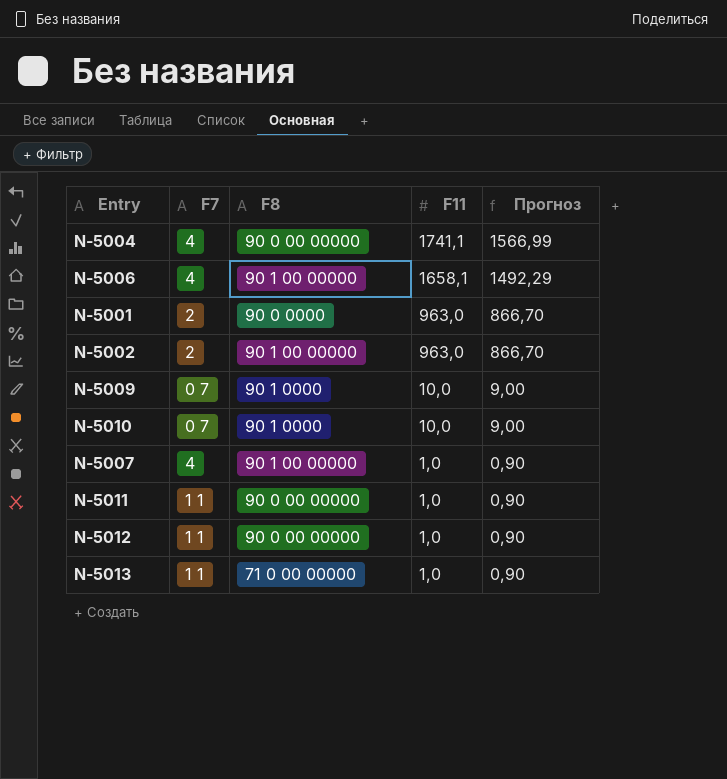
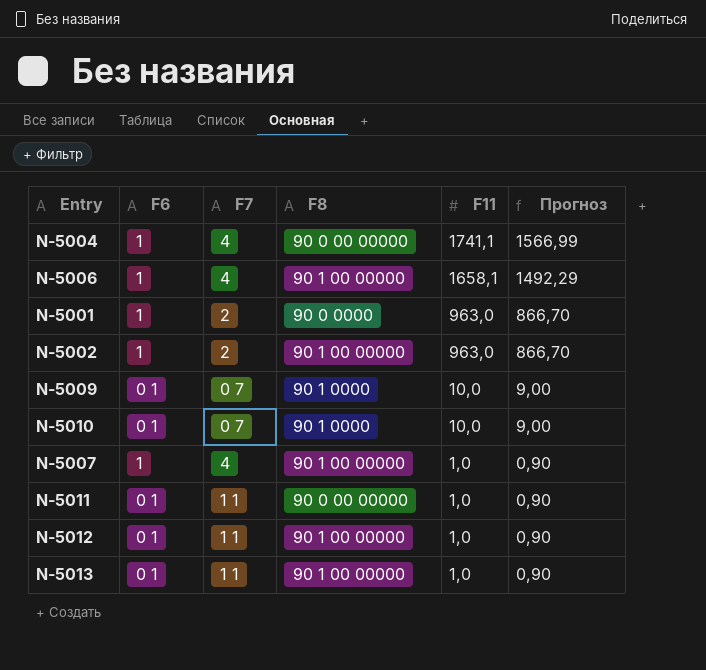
column F6 | position: none -> 2
N-5012 | F8: 90 0 00 00000 -> 90 1 00 00000
N-5013 | F8: 71 0 00 00000 -> 90 1 00 00000

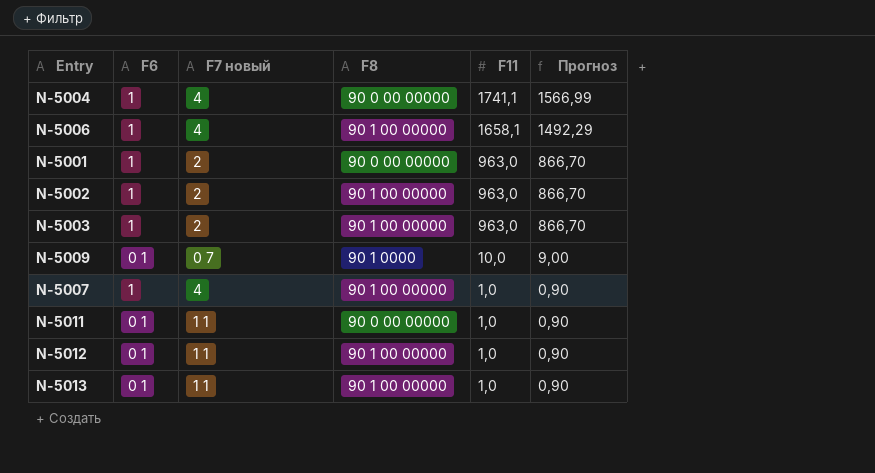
column name: F7 -> F7 новый
row N-5010: 0 1 | 0 7 | 90 1 0000 | 10,0 | 9,00 -> none
N-5001 | F8: 90 0 0000 -> 90 0 00 00000
row N-5003: none -> 1 | 2 | 90 1 00 00000 | 963,0 | 866,70

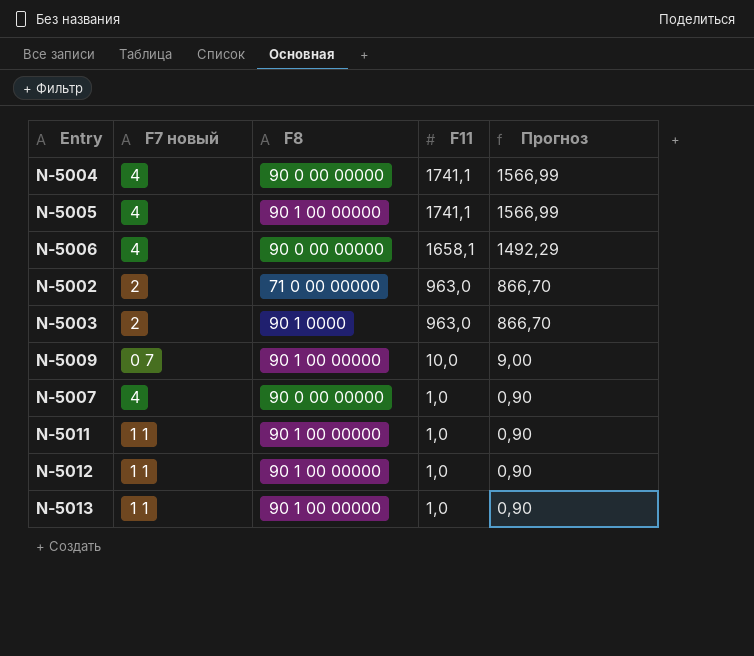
column F6 | position: 2 -> none
row N-5001: 1 | 2 | 90 0 00 00000 | 963,0 | 866,70 -> none
row N-5005: none -> 4 | 90 1 00 00000 | 1741,1 | 1566,99
N-5006 | F8: 90 1 00 00000 -> 90 0 00 00000
N-5002 | F8: 90 1 00 00000 -> 71 0 00 00000
N-5003 | F8: 90 1 00 00000 -> 90 1 0000
N-5009 | F8: 90 1 0000 -> 90 1 00 00000
N-5007 | F8: 90 1 00 00000 -> 90 0 00 00000
N-5011 | F8: 90 0 00 00000 -> 90 1 00 00000

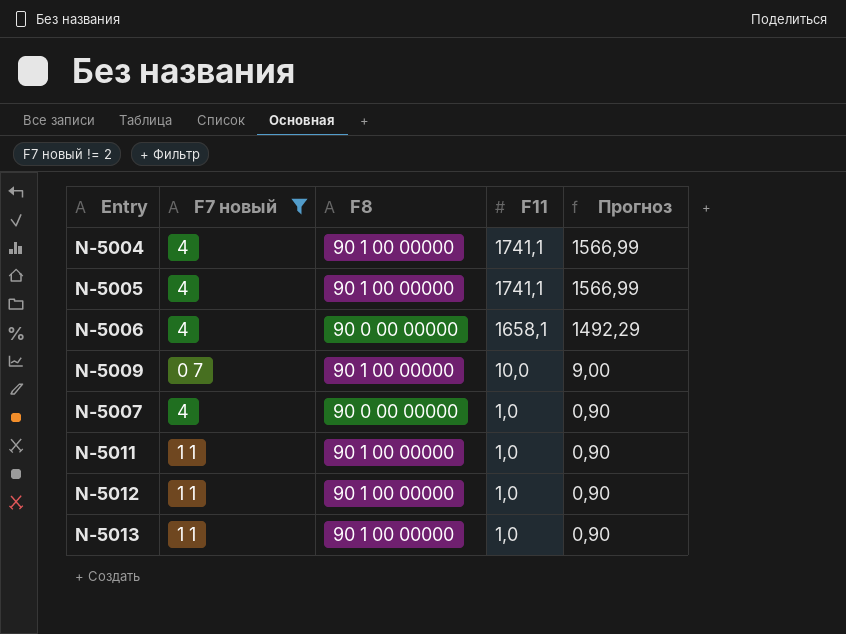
filter: none -> F7 новый != 2
N-5004 | F8: 90 0 00 00000 -> 90 1 00 00000

